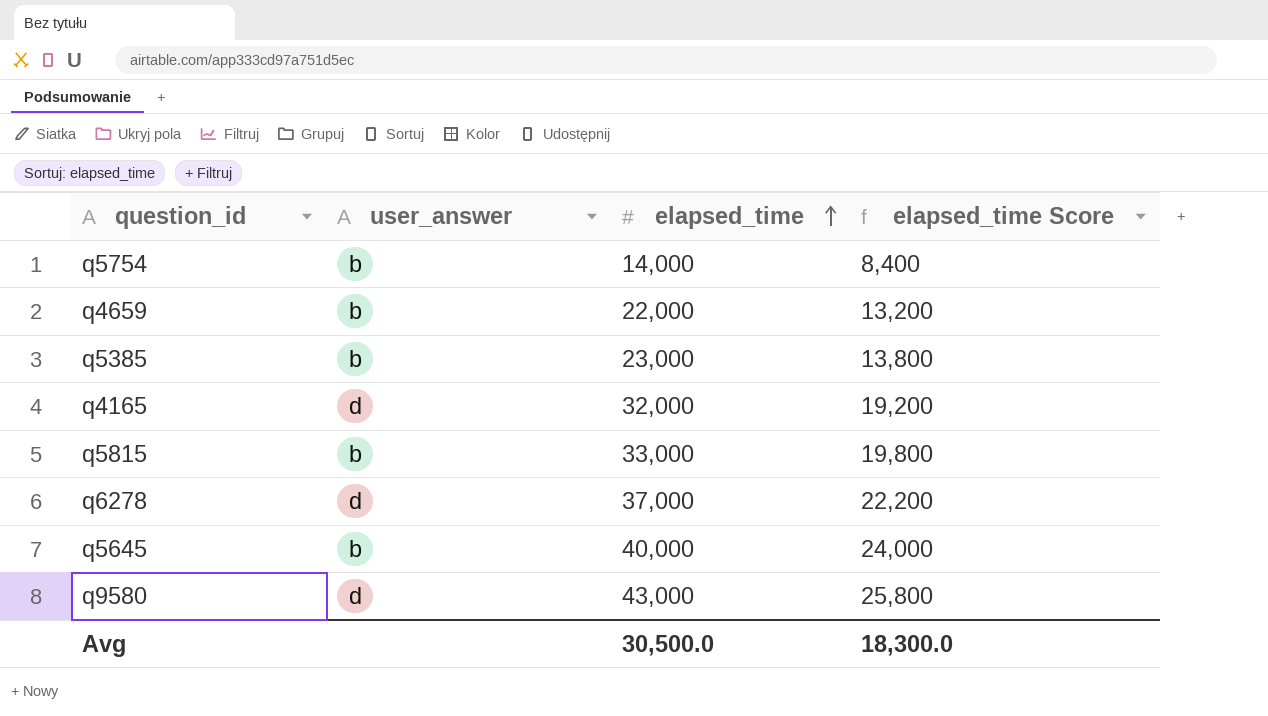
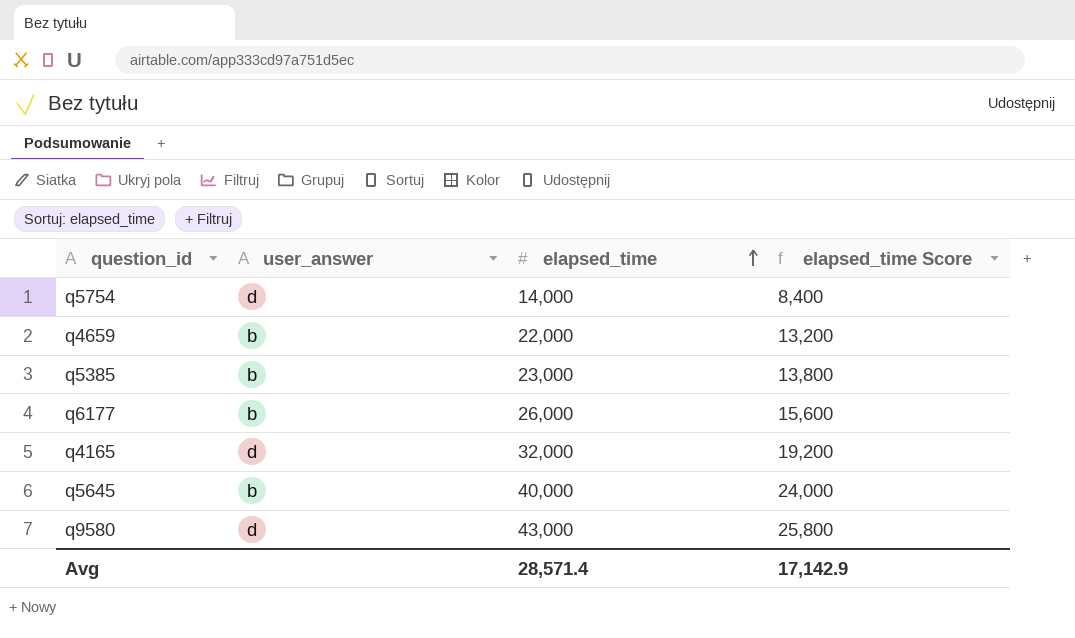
row q5815: b | 33,000 | 19,800 -> none
row q6278: d | 37,000 | 22,200 -> none
q5754 | user_answer: b -> d
row q6177: none -> b | 26,000 | 15,600
Avg | elapsed_time: 30,500.0 -> 28,571.4
Avg | elapsed_time Score: 18,300.0 -> 17,142.9

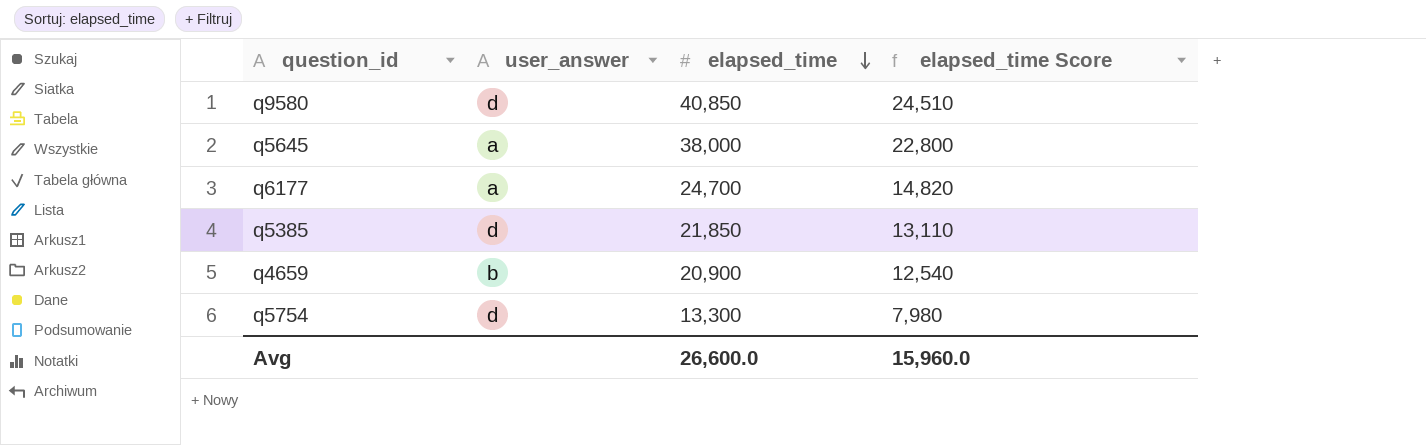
row order: elapsed_time ascending -> elapsed_time descending
row q4165: d | 32,000 | 19,200 -> none
q9580 | elapsed_time: 43,000 -> 40,850
q9580 | elapsed_time Score: 25,800 -> 24,510
q5645 | user_answer: b -> a
q5645 | elapsed_time: 40,000 -> 38,000
q5645 | elapsed_time Score: 24,000 -> 22,800
q6177 | user_answer: b -> a
q6177 | elapsed_time: 26,000 -> 24,700
q6177 | elapsed_time Score: 15,600 -> 14,820
q5385 | user_answer: b -> d
q5385 | elapsed_time: 23,000 -> 21,850
q5385 | elapsed_time Score: 13,800 -> 13,110
q4659 | elapsed_time: 22,000 -> 20,900
q4659 | elapsed_time Score: 13,200 -> 12,540
q5754 | elapsed_time: 14,000 -> 13,300
q5754 | elapsed_time Score: 8,400 -> 7,980
Avg | elapsed_time: 28,571.4 -> 26,600.0
Avg | elapsed_time Score: 17,142.9 -> 15,960.0

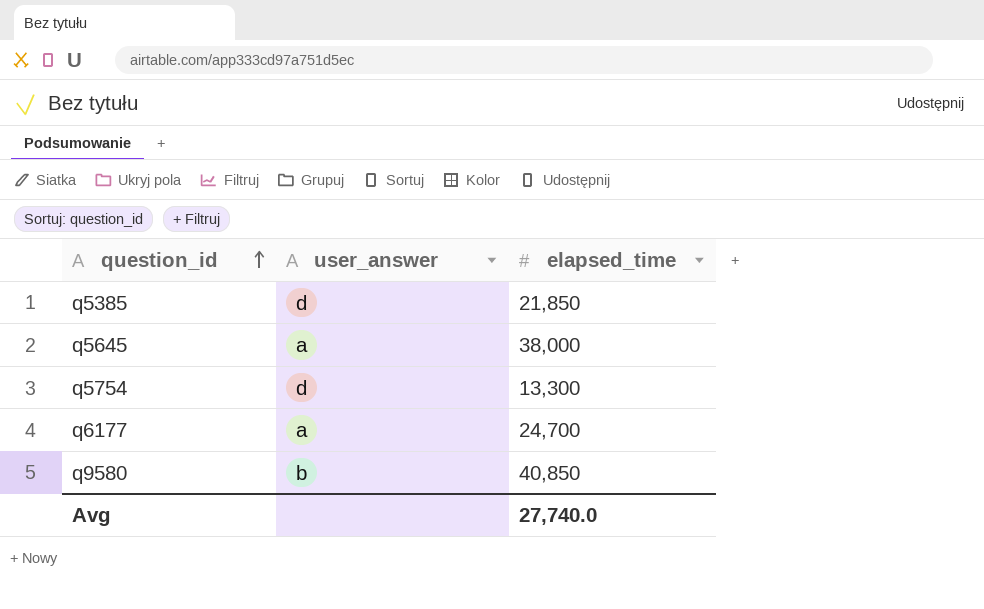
row order: elapsed_time descending -> question_id ascending
column elapsed_time Score | formula: [elapsed_time] * 0.6 -> none
row q4659: b | 20,900 | 12,540 -> none
q9580 | user_answer: d -> b
Avg | elapsed_time: 26,600.0 -> 27,740.0

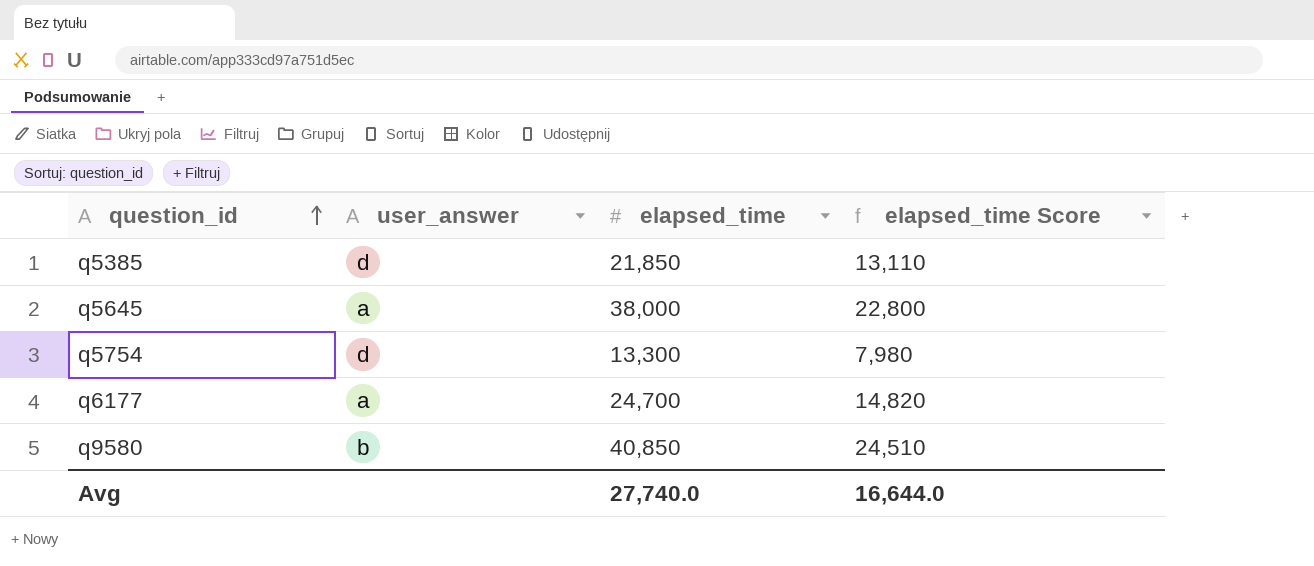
column elapsed_time Score | formula: none -> [elapsed_time] * 0.6

